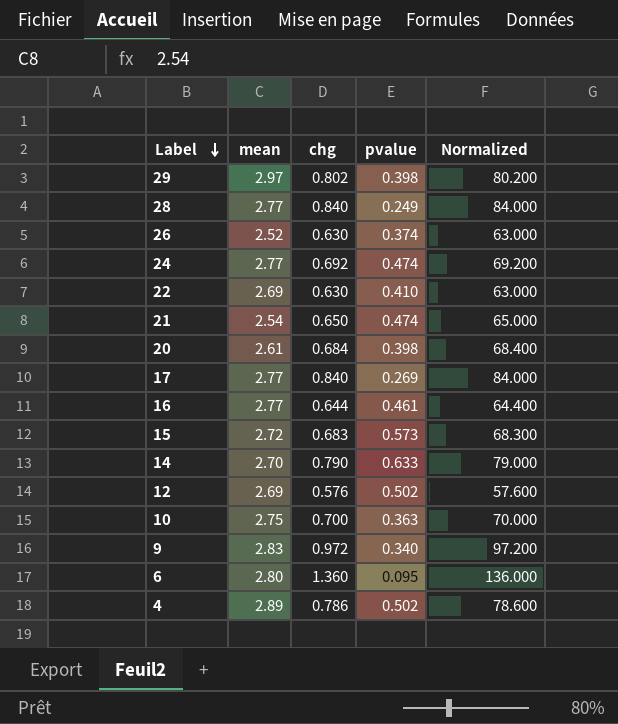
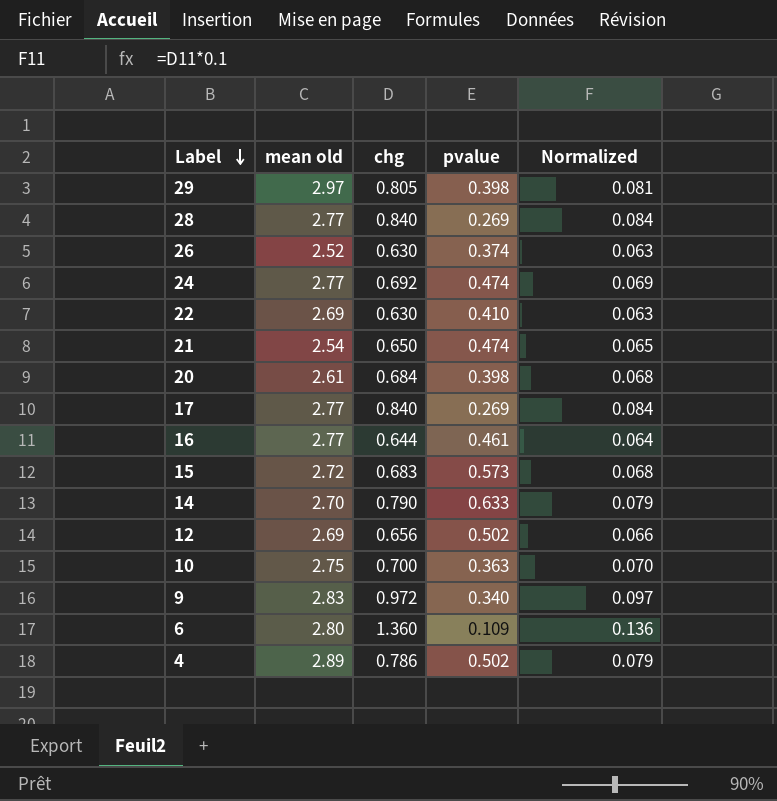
column name: mean -> mean old
column Normalized | formula: [chg] * 100 -> [chg] * 0.1
29 | chg: 0.802 -> 0.805
28 | pvalue: 0.249 -> 0.269
12 | chg: 0.576 -> 0.656
6 | pvalue: 0.095 -> 0.109

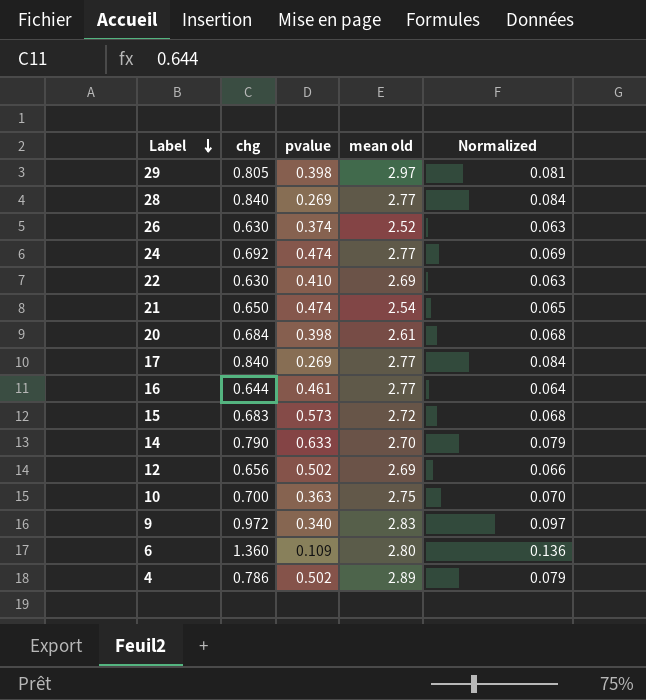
column mean old | position: 2 -> 4

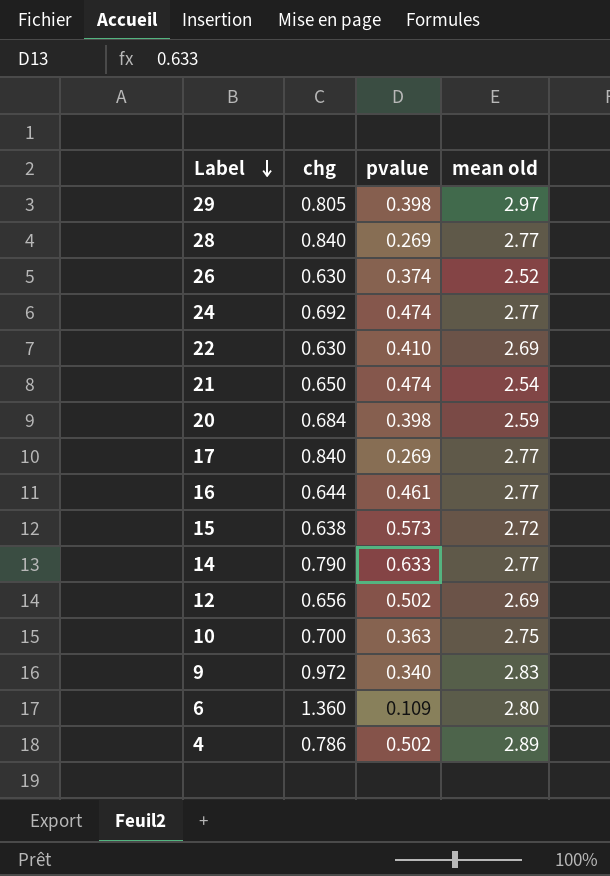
column Normalized | formula: [chg] * 0.1 -> none
20 | mean old: 2.61 -> 2.59
15 | chg: 0.683 -> 0.638
14 | mean old: 2.70 -> 2.77

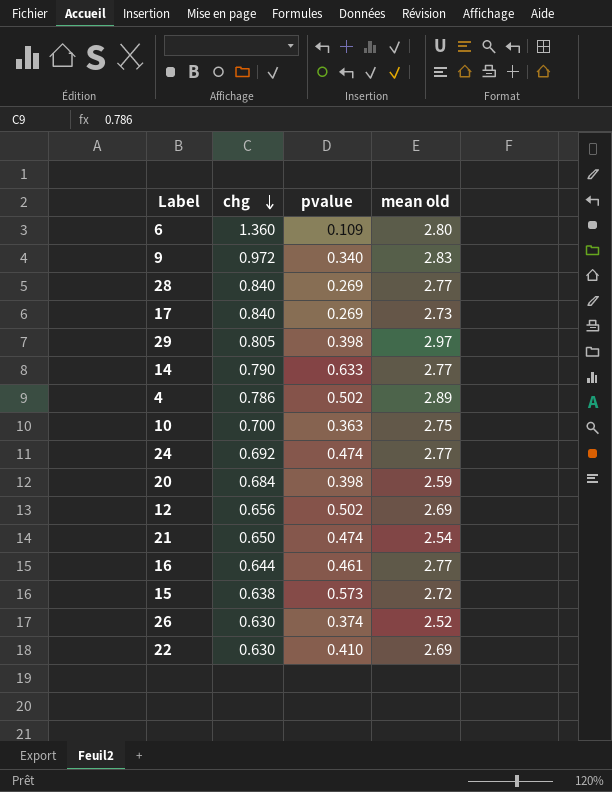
row order: Label descending -> chg descending
17 | mean old: 2.77 -> 2.73

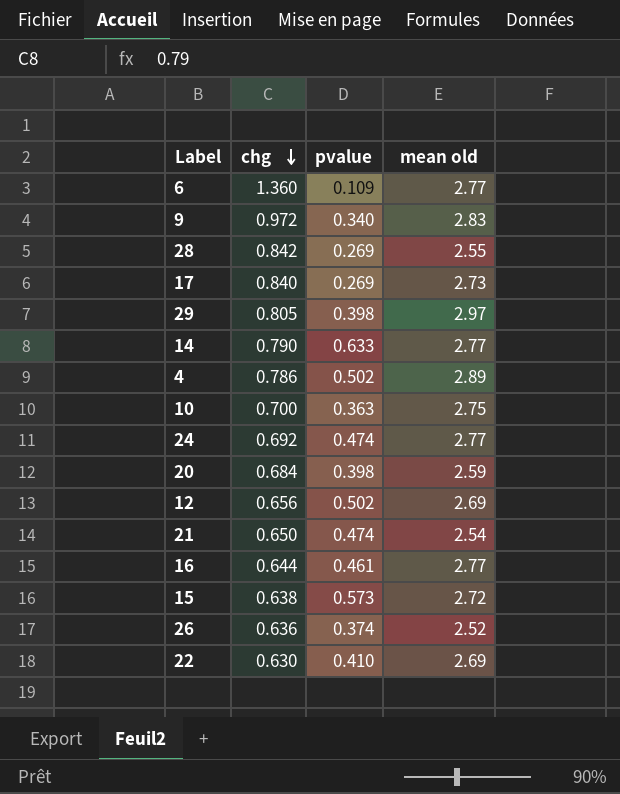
6 | mean old: 2.80 -> 2.77
28 | chg: 0.840 -> 0.842
28 | mean old: 2.77 -> 2.55
26 | chg: 0.630 -> 0.636

